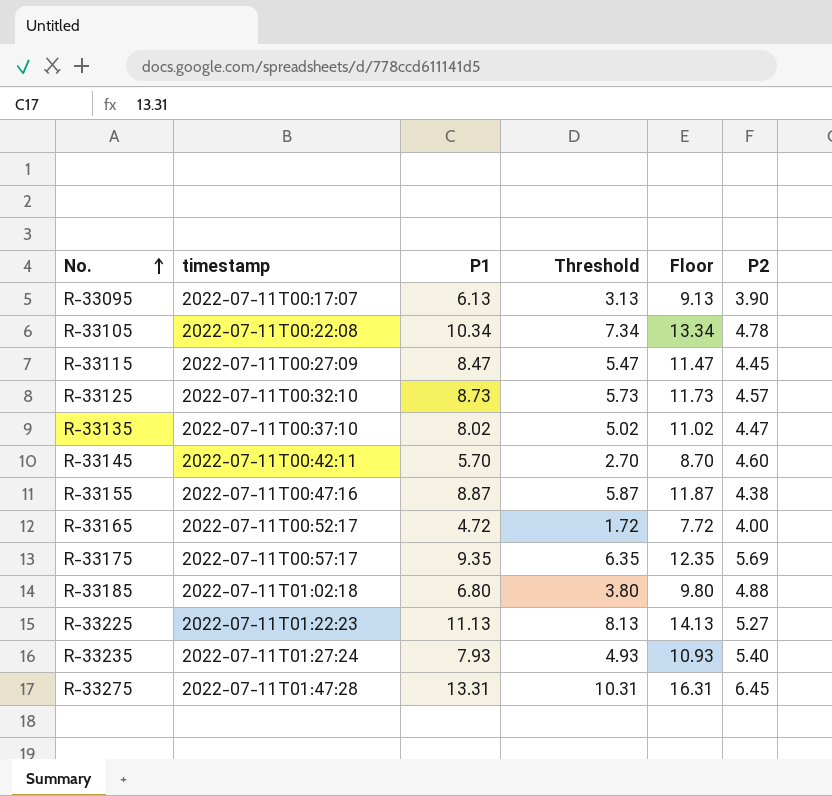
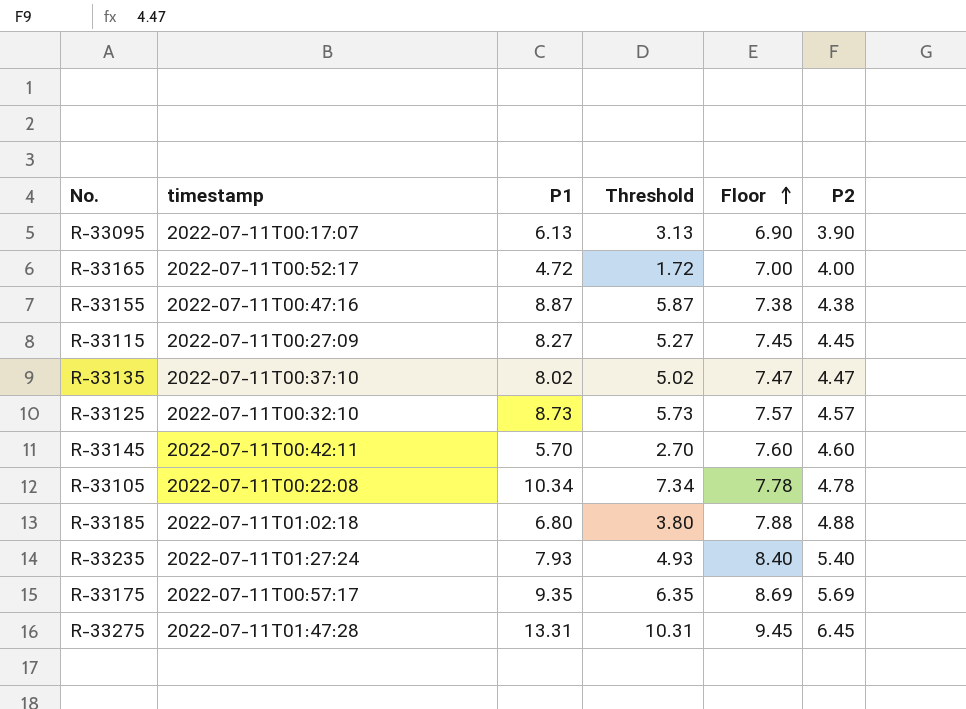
row order: No. ascending -> Floor ascending
column Floor | formula: [P1] + 3 -> [P2] + 3
row R-33225: 2022-07-11T01:22:23 | 11.13 | 8.13 | 14.13 | 5.27 -> none
R-33115 | P1: 8.47 -> 8.27
R-33115 | Threshold: 5.47 -> 5.27

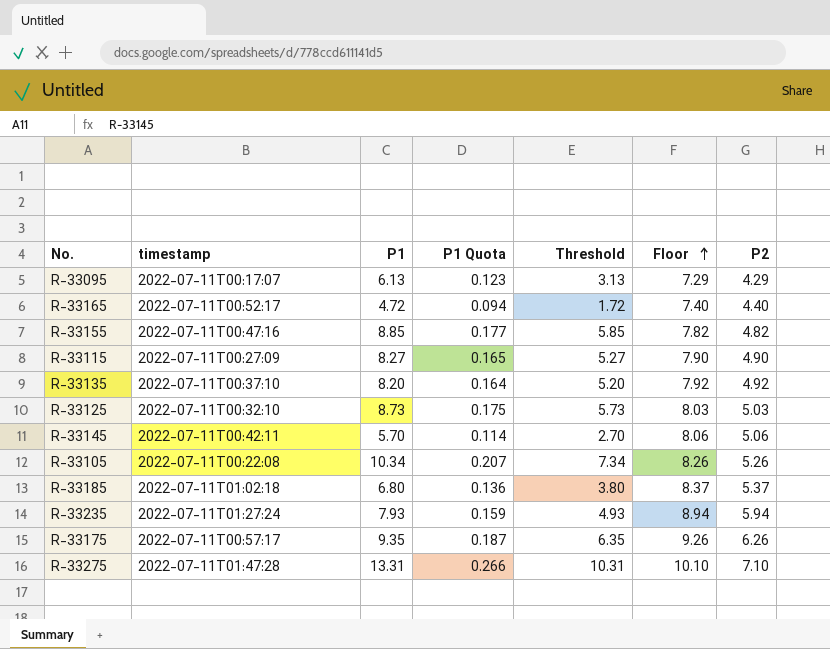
column P1 Quota | formula: none -> [P1] * 0.02
R-33095 | Floor: 6.90 -> 7.29
R-33095 | P2: 3.90 -> 4.29
R-33165 | Floor: 7.00 -> 7.40
R-33165 | P2: 4.00 -> 4.40
R-33155 | P1: 8.87 -> 8.85
R-33155 | Threshold: 5.87 -> 5.85
R-33155 | Floor: 7.38 -> 7.82
R-33155 | P2: 4.38 -> 4.82
R-33115 | Floor: 7.45 -> 7.90
R-33115 | P2: 4.45 -> 4.90
R-33135 | P1: 8.02 -> 8.20
R-33135 | Threshold: 5.02 -> 5.20
R-33135 | Floor: 7.47 -> 7.92
R-33135 | P2: 4.47 -> 4.92
R-33125 | Floor: 7.57 -> 8.03
R-33125 | P2: 4.57 -> 5.03
R-33145 | Floor: 7.60 -> 8.06
R-33145 | P2: 4.60 -> 5.06
R-33105 | Floor: 7.78 -> 8.26
R-33105 | P2: 4.78 -> 5.26
R-33185 | Floor: 7.88 -> 8.37
R-33185 | P2: 4.88 -> 5.37
R-33235 | Floor: 8.40 -> 8.94
R-33235 | P2: 5.40 -> 5.94
R-33175 | Floor: 8.69 -> 9.26
R-33175 | P2: 5.69 -> 6.26
R-33275 | Floor: 9.45 -> 10.10
R-33275 | P2: 6.45 -> 7.10

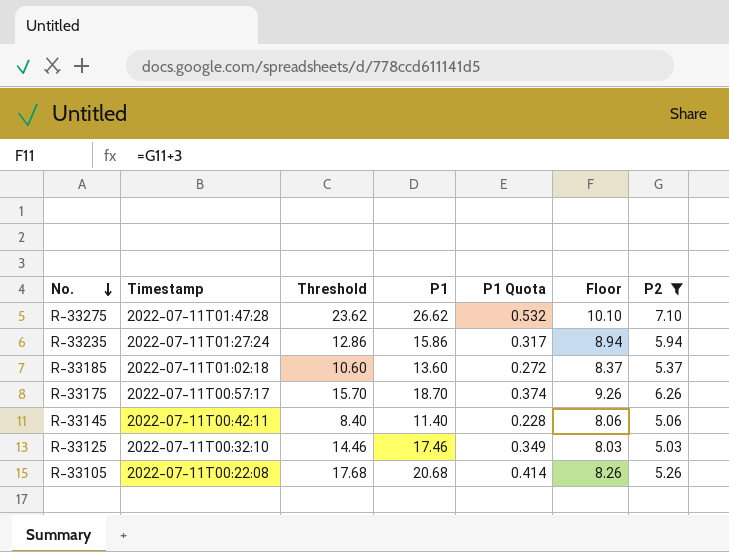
filter: none -> P2 >= 5.03
row order: Floor ascending -> No. descending
column name: timestamp -> Timestamp
column Threshold | position: 5 -> 3
R-33275 | Threshold: 10.31 -> 23.62
R-33275 | P1: 13.31 -> 26.62
R-33275 | P1 Quota: 0.266 -> 0.532
R-33235 | Threshold: 4.93 -> 12.86
R-33235 | P1: 7.93 -> 15.86
R-33235 | P1 Quota: 0.159 -> 0.317
R-33185 | Threshold: 3.80 -> 10.60
R-33185 | P1: 6.80 -> 13.60
R-33185 | P1 Quota: 0.136 -> 0.272
R-33175 | Threshold: 6.35 -> 15.70
R-33175 | P1: 9.35 -> 18.70
R-33175 | P1 Quota: 0.187 -> 0.374
R-33145 | Threshold: 2.70 -> 8.40
R-33145 | P1: 5.70 -> 11.40
R-33145 | P1 Quota: 0.114 -> 0.228
R-33125 | Threshold: 5.73 -> 14.46
R-33125 | P1: 8.73 -> 17.46
R-33125 | P1 Quota: 0.175 -> 0.349
R-33105 | Threshold: 7.34 -> 17.68
R-33105 | P1: 10.34 -> 20.68
R-33105 | P1 Quota: 0.207 -> 0.414

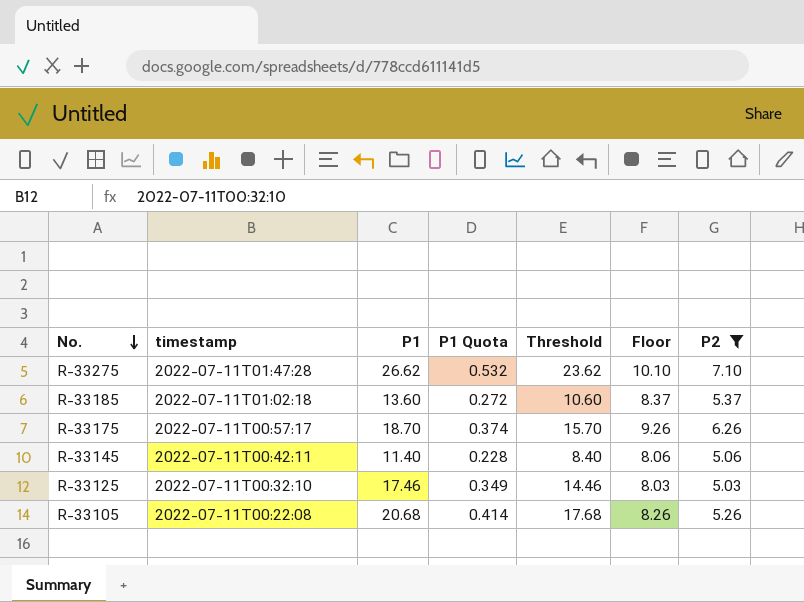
column name: Timestamp -> timestamp
column Threshold | position: 3 -> 5
row R-33235: 2022-07-11T01:27:24 | 12.86 | 15.86 | 0.317 | 8.94 | 5.94 -> none

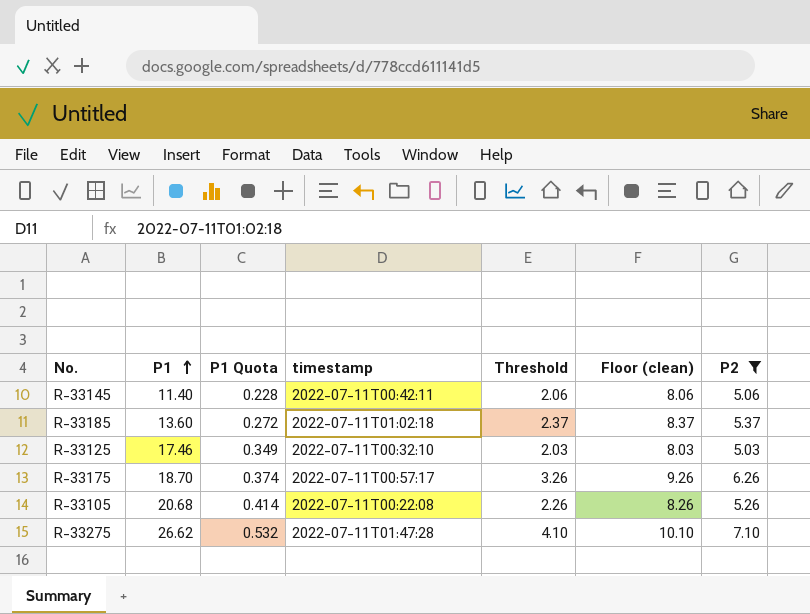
row order: No. descending -> P1 ascending
column timestamp | position: 2 -> 4
column Threshold | formula: [P1] - 3 -> [P2] - 3
column name: Floor -> Floor (clean)

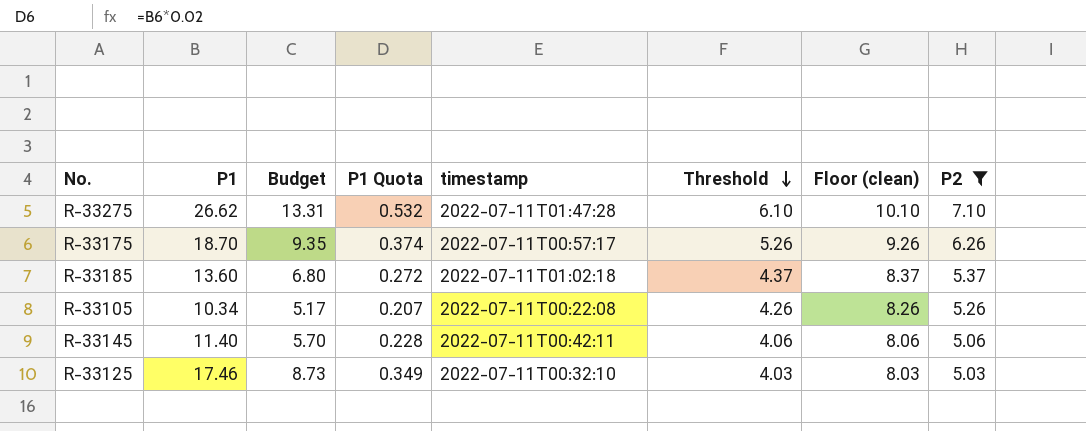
row order: P1 ascending -> Threshold descending
column Budget | formula: none -> [P1] * 0.5
column Threshold | formula: [P2] - 3 -> [P2] - 1
R-33105 | P1: 20.68 -> 10.34
R-33105 | P1 Quota: 0.414 -> 0.207

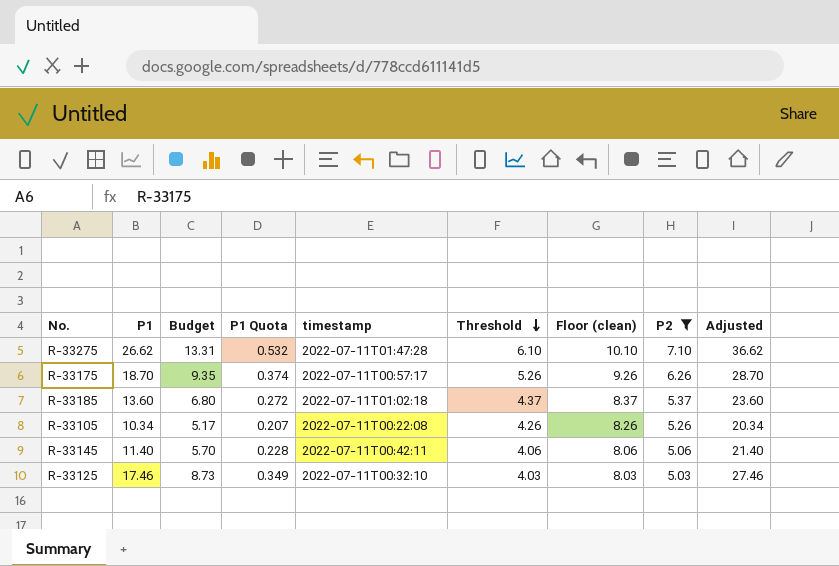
column Adjusted | formula: none -> [P1] + 10

